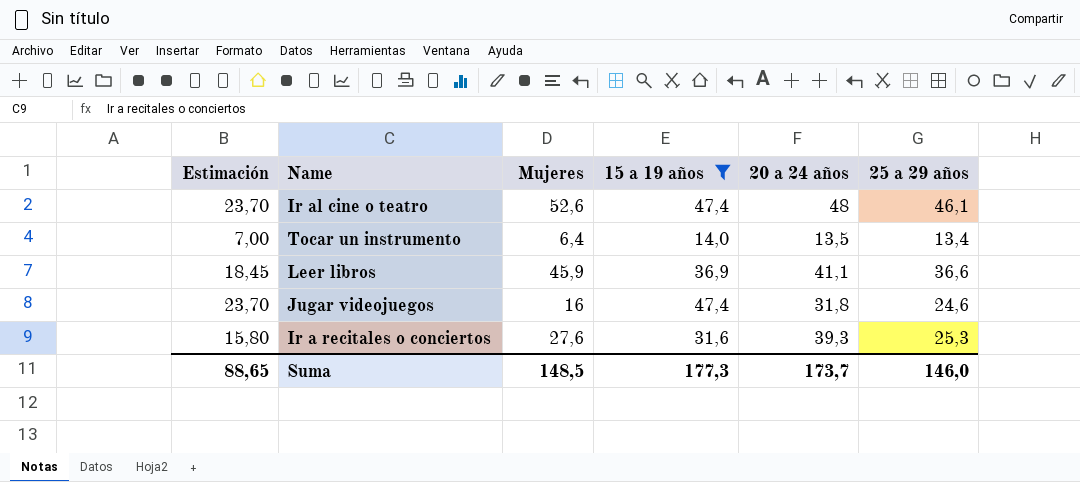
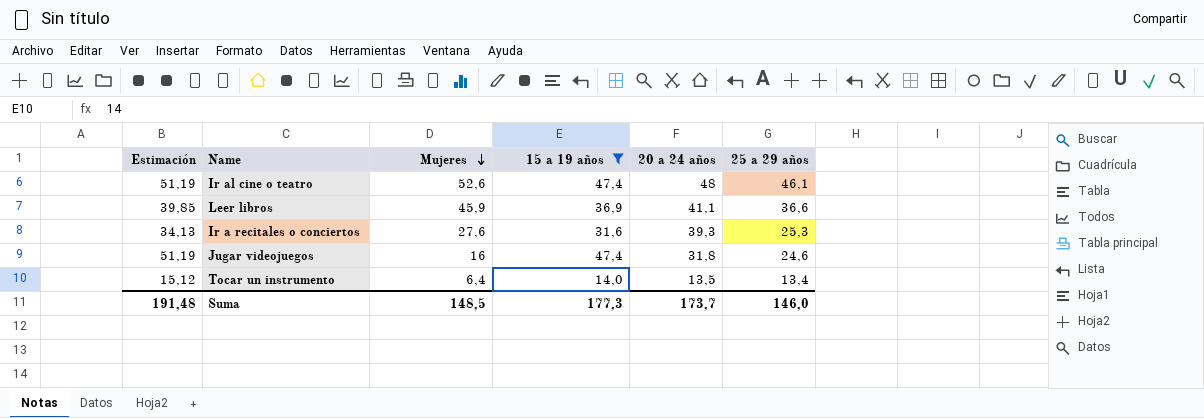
row order: none -> Mujeres descending
column Estimación | formula: [15 a 19 años] * 0,5 -> [15 a 19 años] * 1,08
Suma | Estimación: 88,65 -> 191,48

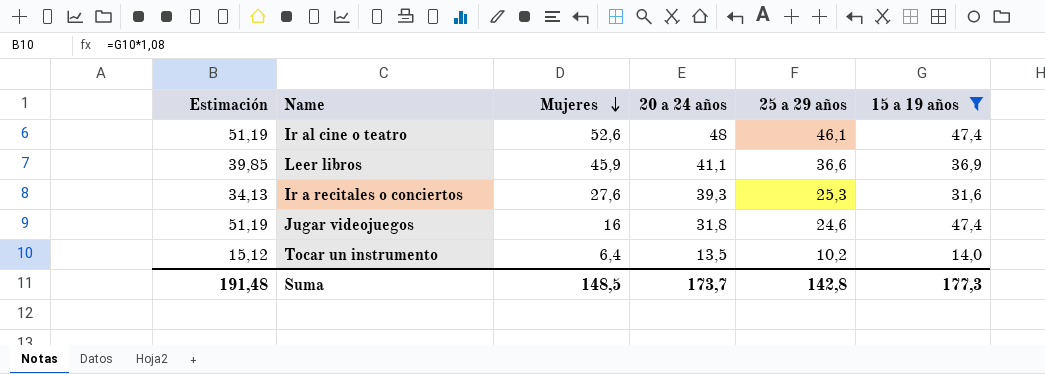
column 15 a 19 años | position: 4 -> 6
Tocar un instrumento | 25 a 29 años: 13,4 -> 10,2
Suma | 25 a 29 años: 146,0 -> 142,8

